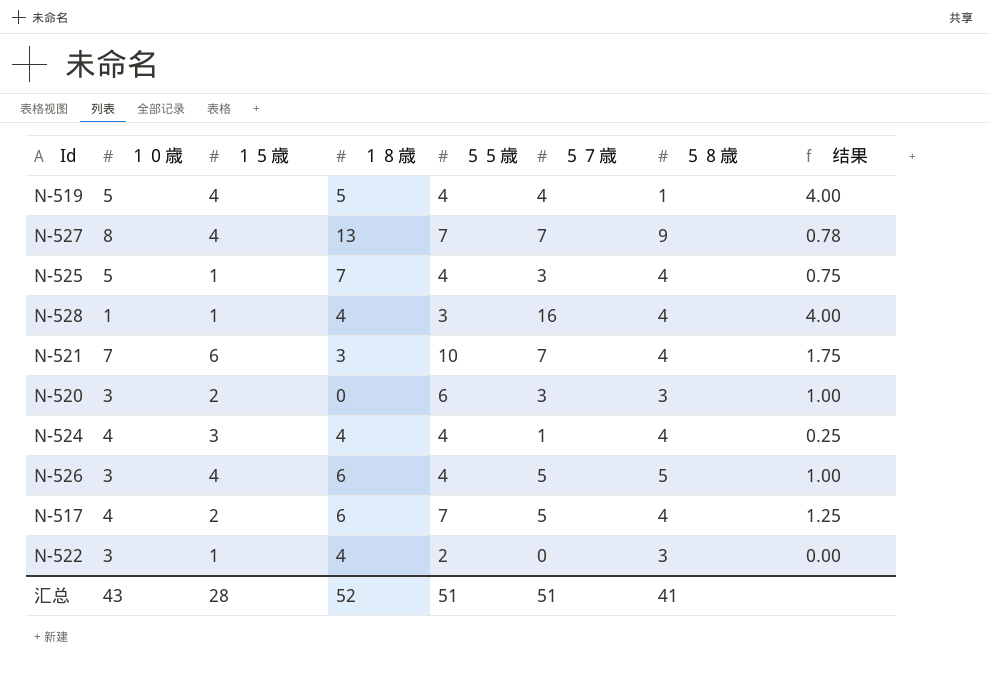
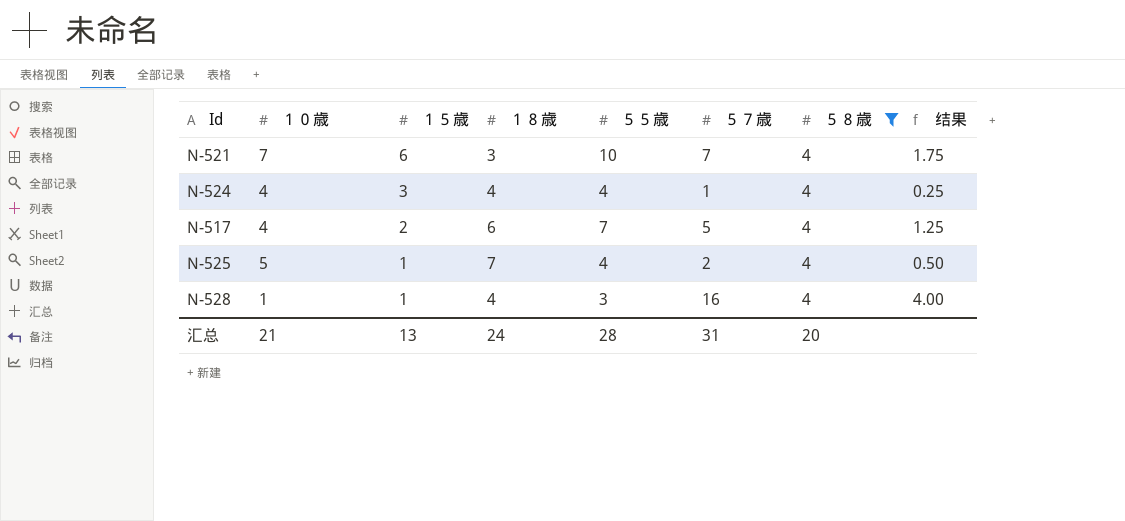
filter: none -> ５８歳 = 4
row order: none -> １５歳 descending
N-525 | ５７歳: 3 -> 2
N-525 | 结果: 0.75 -> 0.50
汇总 | １０歳: 43 -> 21
汇总 | １５歳: 28 -> 13
汇总 | １８歳: 52 -> 24
汇总 | ５５歳: 51 -> 28
汇总 | ５７歳: 51 -> 31
汇总 | ５８歳: 41 -> 20

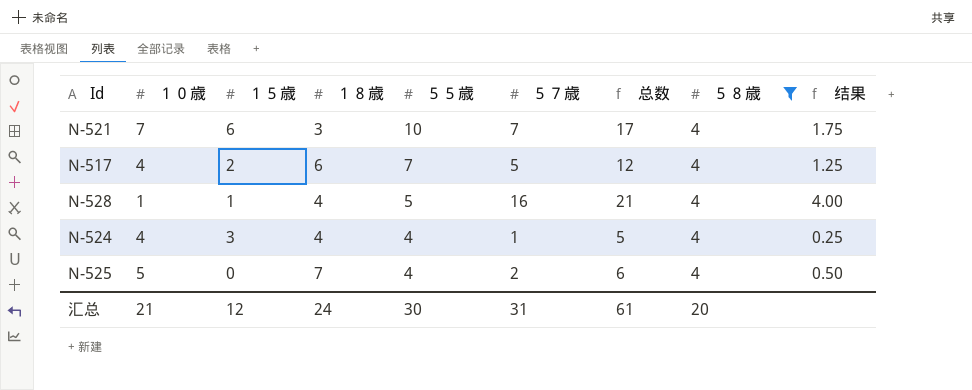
row order: １５歳 descending -> ５５歳 descending
column 总数 | formula: none -> [５５歳] + [５７歳]
N-528 | ５５歳: 3 -> 5
N-525 | １５歳: 1 -> 0
汇总 | １５歳: 13 -> 12
汇总 | ５５歳: 28 -> 30

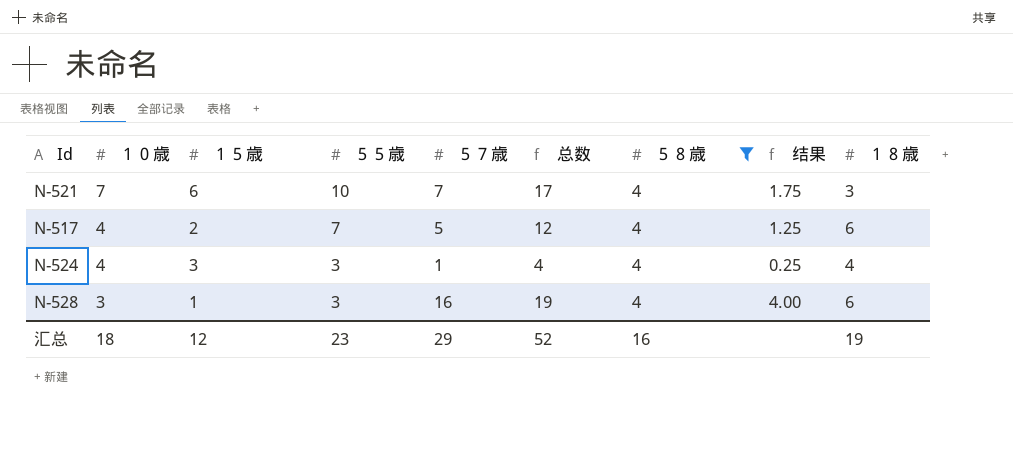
row order: ５５歳 descending -> １０歳 descending
column １８歳 | position: 4 -> 9
row N-525: 5 | 0 | 7 | 4 | 2 | 6 | 4 | 0.50 -> none
N-524 | ５５歳: 4 -> 3
N-524 | 总数: 5 -> 4
N-528 | １０歳: 1 -> 3
N-528 | ５５歳: 5 -> 3
N-528 | 总数: 21 -> 19
N-528 | １８歳: 4 -> 6
汇总 | １０歳: 21 -> 18
汇总 | ５５歳: 30 -> 23
汇总 | ５７歳: 31 -> 29
汇总 | 总数: 61 -> 52
汇总 | ５８歳: 20 -> 16
汇总 | １８歳: 24 -> 19

